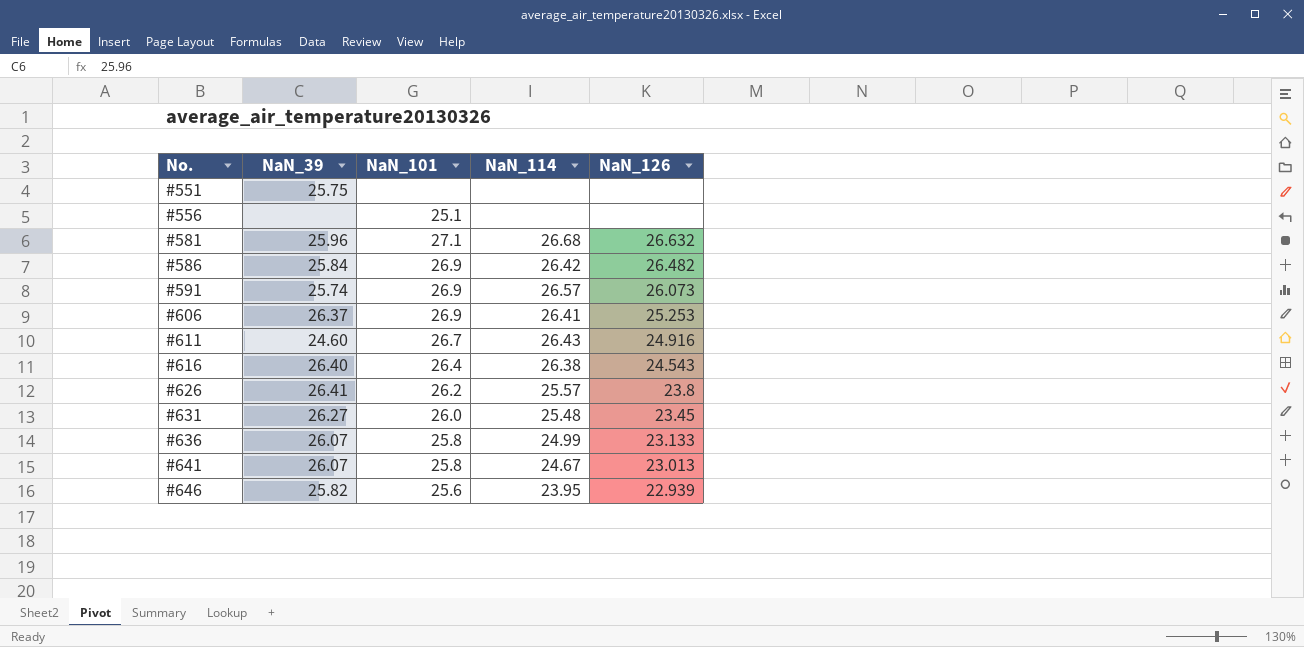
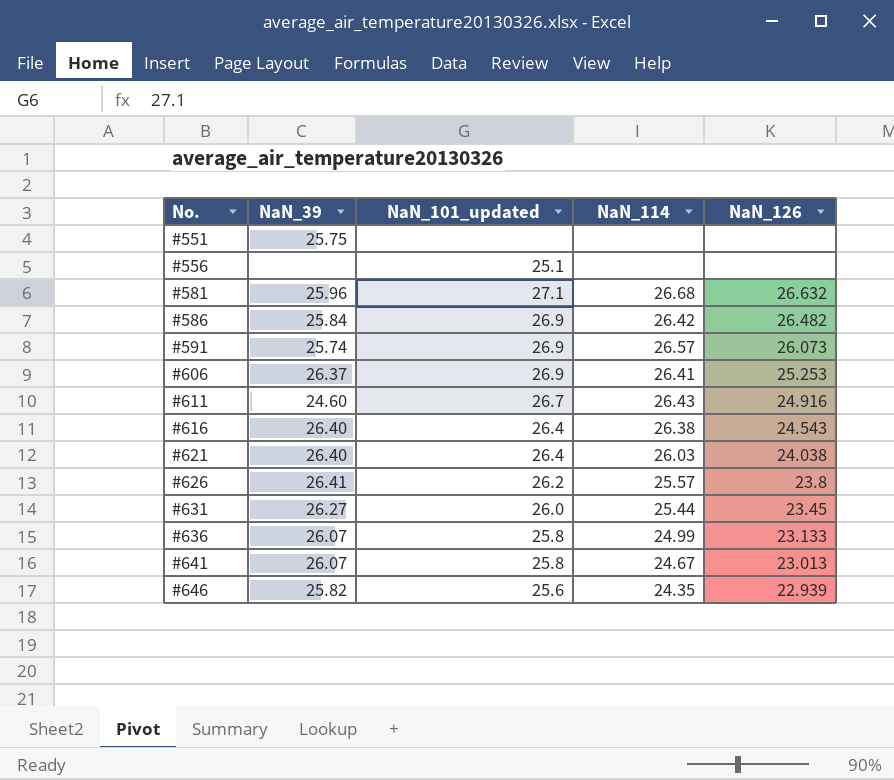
column name: NaN_101 -> NaN_101_updated
row #621: none -> 26.40 | 26.4 | 26.03 | 24.038
#631 | NaN_114: 25.48 -> 25.44
#646 | NaN_114: 23.95 -> 24.35

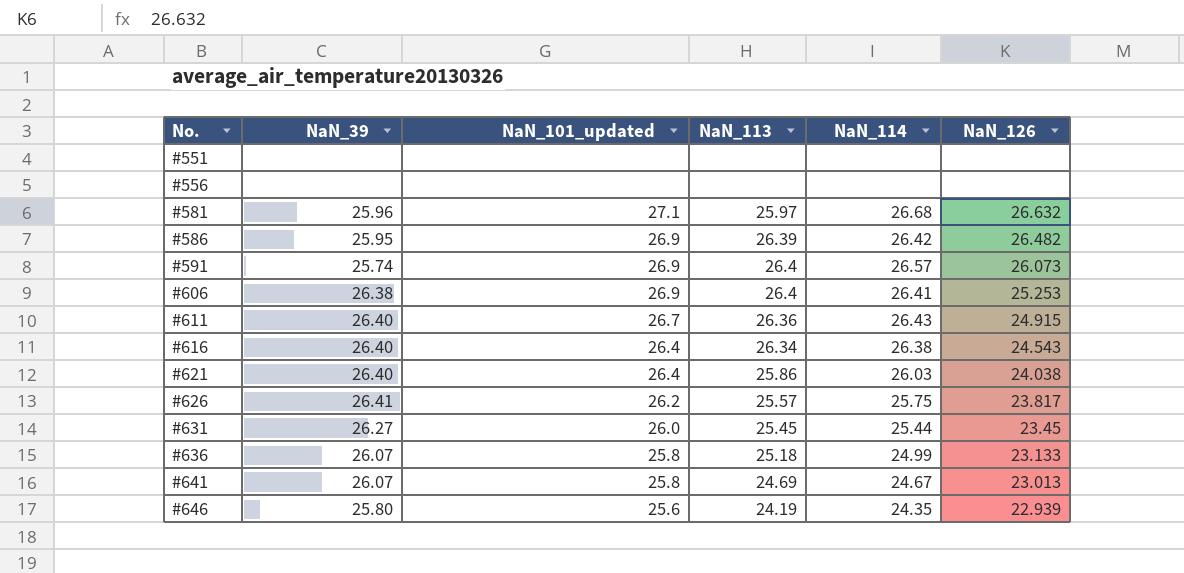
column NaN_113 | position: none -> 4
#551 | NaN_39: 25.75 -> none
#556 | NaN_101_updated: 25.1 -> none
#586 | NaN_39: 25.84 -> 25.95
#606 | NaN_39: 26.37 -> 26.38
#611 | NaN_39: 24.60 -> 26.40
#611 | NaN_126: 24.916 -> 24.915
#626 | NaN_114: 25.57 -> 25.75
#626 | NaN_126: 23.8 -> 23.817
#646 | NaN_39: 25.82 -> 25.80

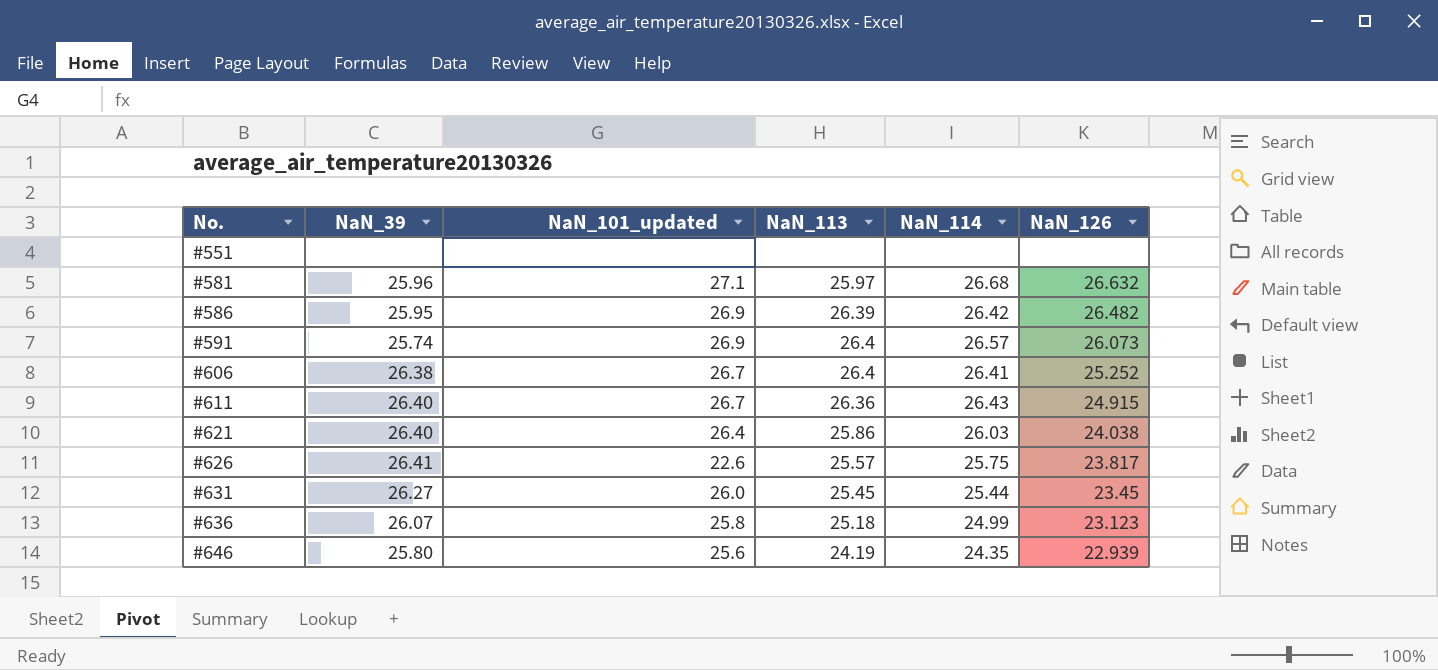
row #556: none | none | none | none | none -> none
row #616: 26.40 | 26.4 | 26.34 | 26.38 | 24.543 -> none
row #641: 26.07 | 25.8 | 24.69 | 24.67 | 23.013 -> none
#606 | NaN_101_updated: 26.9 -> 26.7
#606 | NaN_126: 25.253 -> 25.252
#626 | NaN_101_updated: 26.2 -> 22.6
#636 | NaN_126: 23.133 -> 23.123

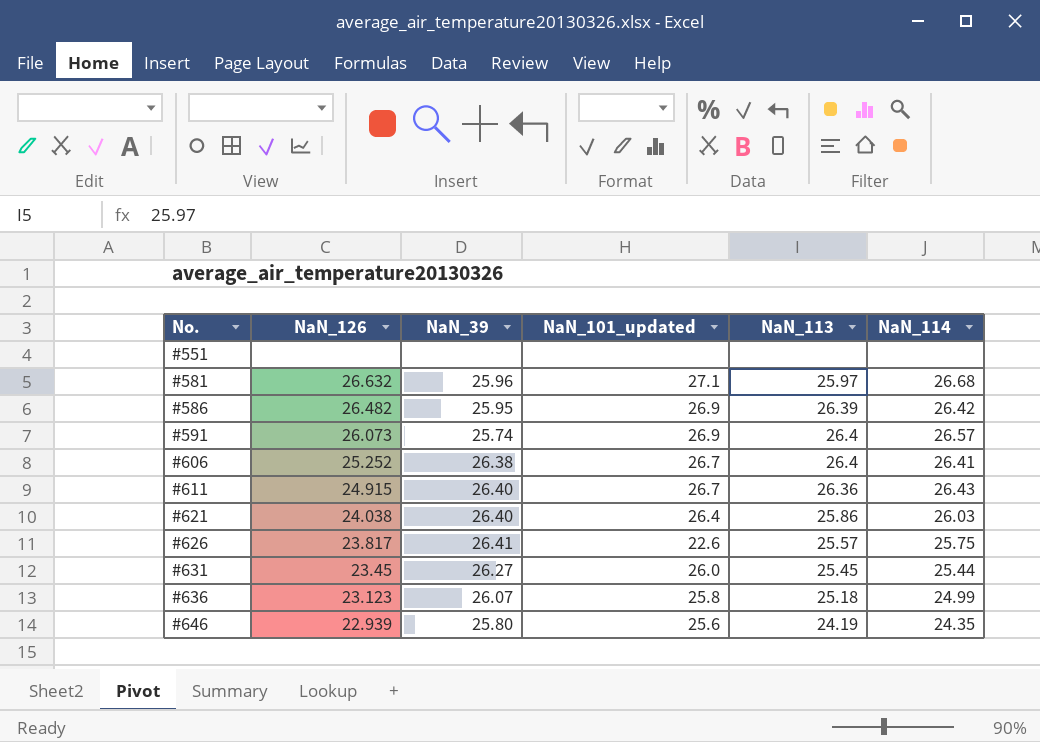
column NaN_126 | position: 6 -> 2

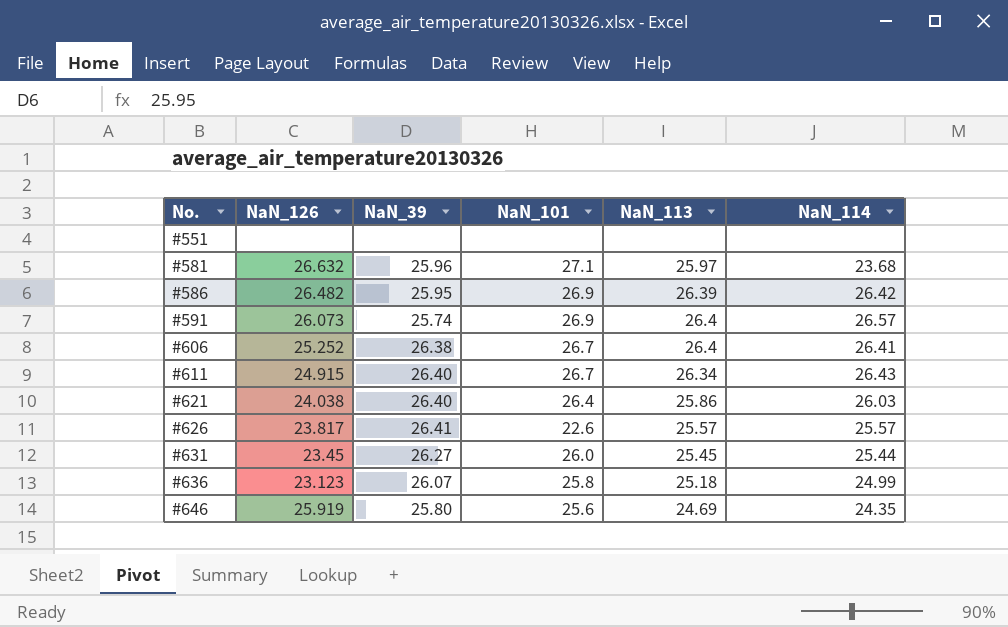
column name: NaN_101_updated -> NaN_101
#581 | NaN_114: 26.68 -> 23.68
#611 | NaN_113: 26.36 -> 26.34
#626 | NaN_114: 25.75 -> 25.57
#646 | NaN_126: 22.939 -> 25.919
#646 | NaN_113: 24.19 -> 24.69

